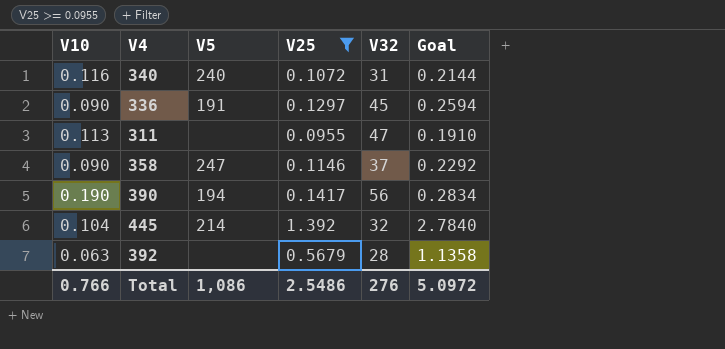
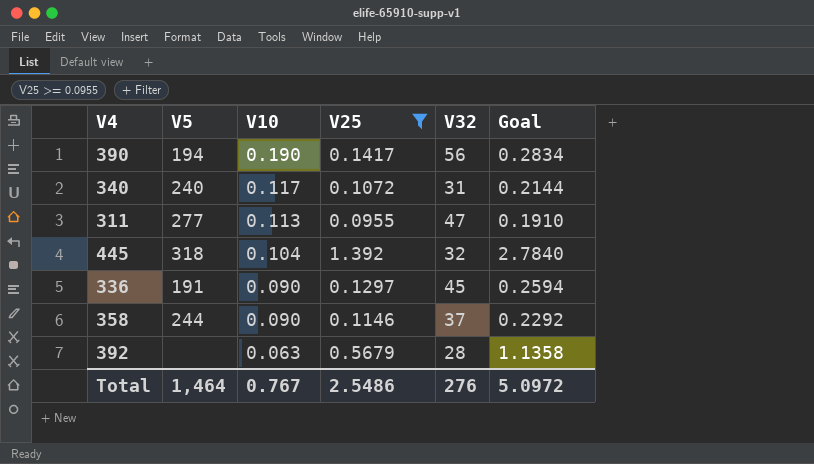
row order: none -> V10 descending
column V10 | position: 1 -> 3
340 | V10: 0.116 -> 0.117
311 | V5: none -> 277
445 | V5: 214 -> 318
358 | V5: 247 -> 244
Total | V5: 1,086 -> 1,464
Total | V10: 0.766 -> 0.767

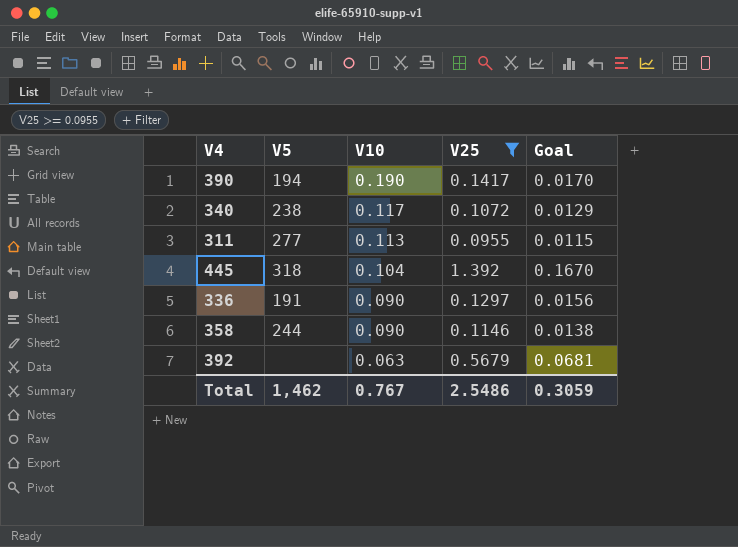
column V32 | position: 5 -> none
column Goal | formula: [V25] * 2 -> [V25] * 0.12
340 | V5: 240 -> 238
Total | V5: 1,464 -> 1,462
Total | Goal: 5.0972 -> 0.3059

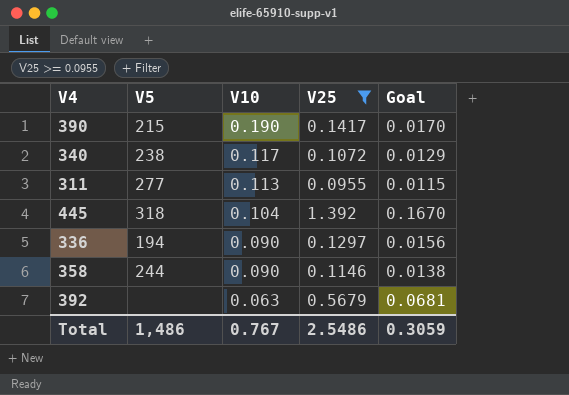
390 | V5: 194 -> 215
336 | V5: 191 -> 194
Total | V5: 1,462 -> 1,486

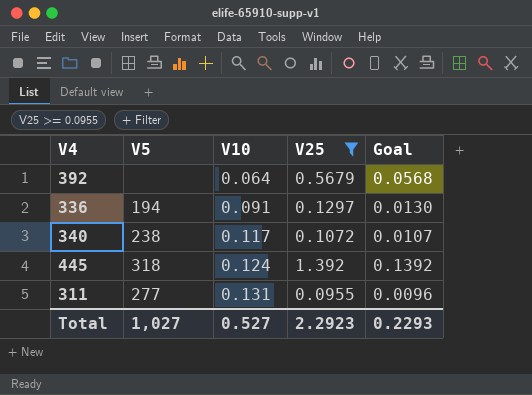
row order: V10 descending -> V10 ascending
column Goal | formula: [V25] * 0.12 -> [V25] * 0.1
row 390: 215 | 0.190 | 0.1417 | 0.0170 -> none
row 358: 244 | 0.090 | 0.1146 | 0.0138 -> none
392 | V10: 0.063 -> 0.064
336 | V10: 0.090 -> 0.091
445 | V10: 0.104 -> 0.124
311 | V10: 0.113 -> 0.131
Total | V5: 1,486 -> 1,027
Total | V10: 0.767 -> 0.527
Total | V25: 2.5486 -> 2.2923
Total | Goal: 0.3059 -> 0.2293

